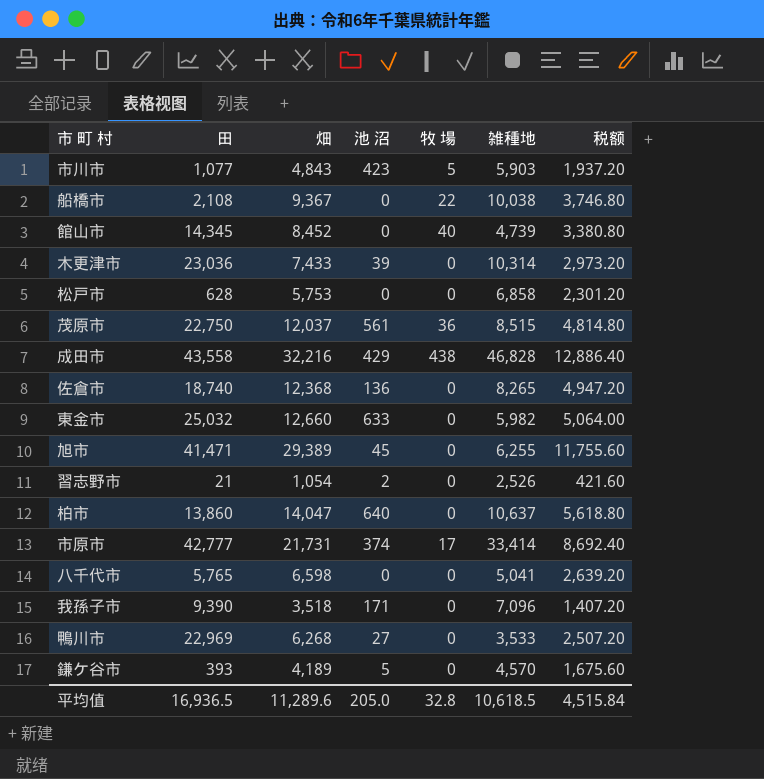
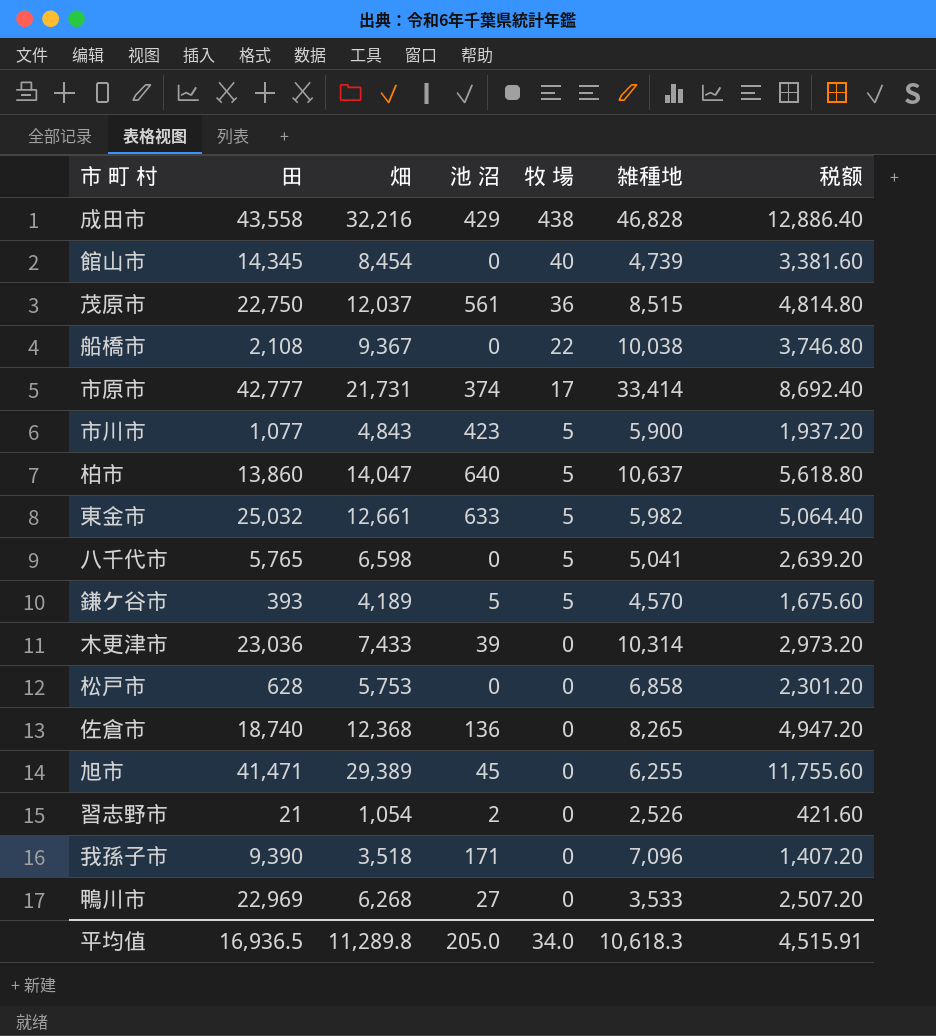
row order: none -> 牧 場 descending
館山市 | 畑: 8,452 -> 8,454
館山市 | 税额: 3,380.80 -> 3,381.60
市川市 | 雑種地: 5,903 -> 5,900
柏市 | 牧 場: 0 -> 5
東金市 | 畑: 12,660 -> 12,661
東金市 | 牧 場: 0 -> 5
東金市 | 税额: 5,064.00 -> 5,064.40
八千代市 | 牧 場: 0 -> 5
鎌ケ谷市 | 牧 場: 0 -> 5
平均值 | 畑: 11,289.6 -> 11,289.8
平均值 | 牧 場: 32.8 -> 34.0
平均值 | 雑種地: 10,618.5 -> 10,618.3
平均值 | 税额: 4,515.84 -> 4,515.91

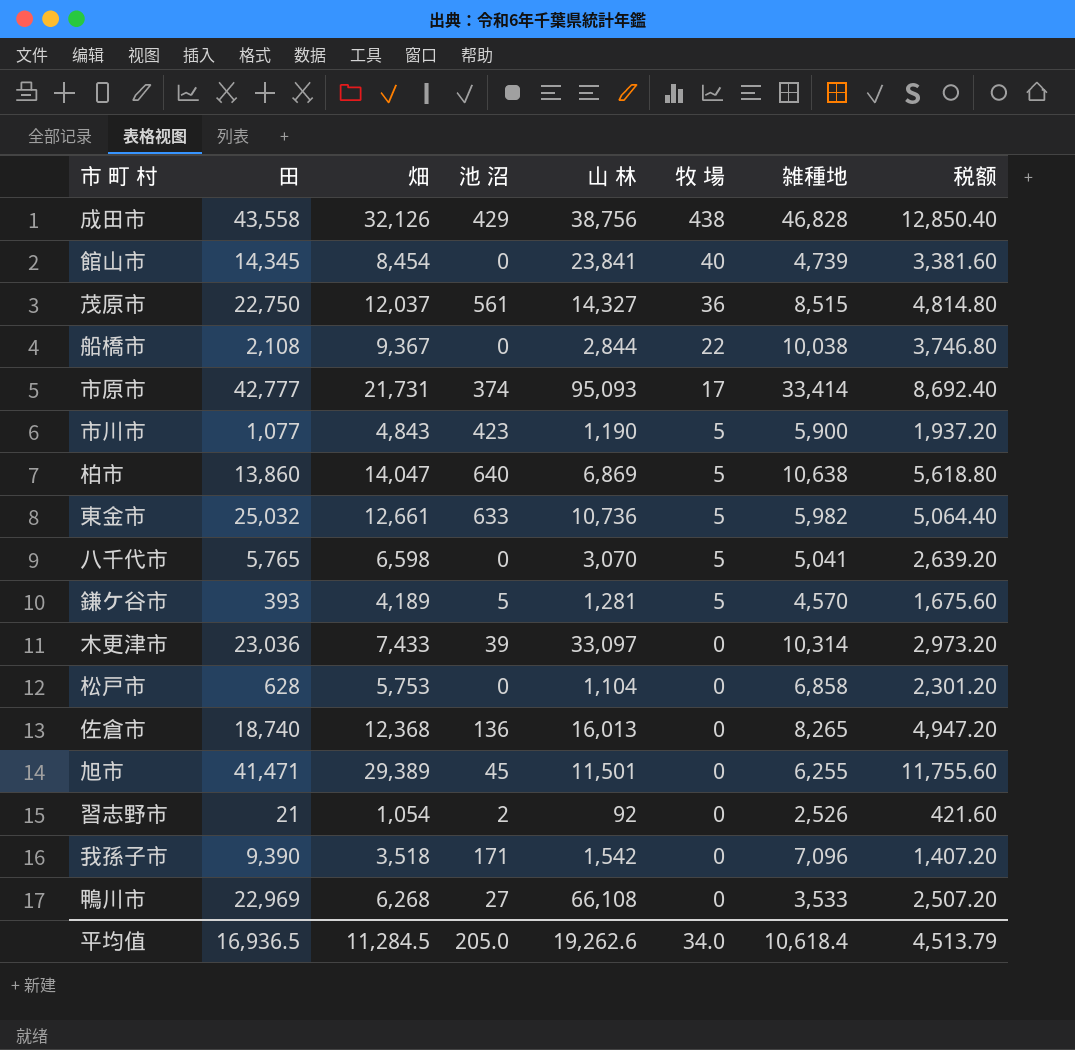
column 山 林 | position: none -> 5
成田市 | 畑: 32,216 -> 32,126
成田市 | 税额: 12,886.40 -> 12,850.40
柏市 | 雑種地: 10,637 -> 10,638
平均值 | 畑: 11,289.8 -> 11,284.5
平均值 | 雑種地: 10,618.3 -> 10,618.4
平均值 | 税额: 4,515.91 -> 4,513.79

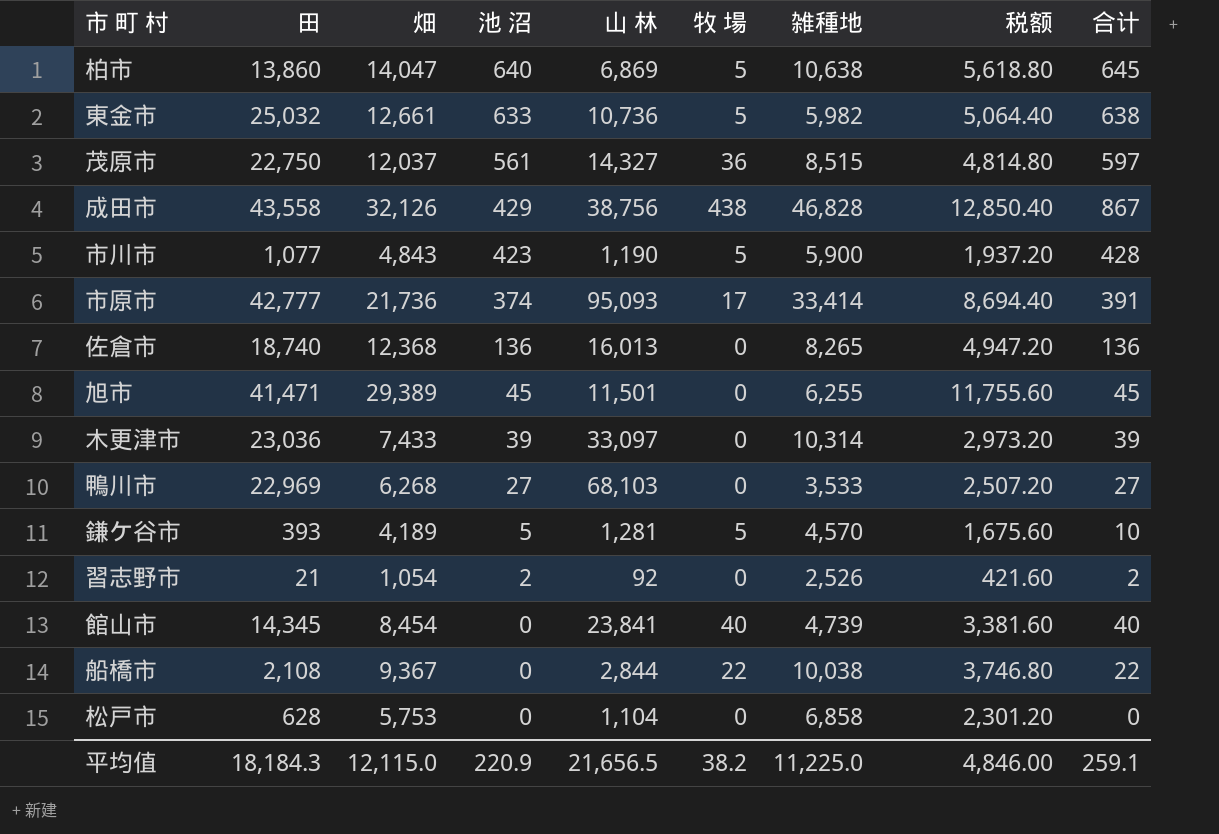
row order: 牧 場 descending -> 池 沼 descending
column 合计 | formula: none -> [池 沼] + [牧 場]
row 八千代市: 5,765 | 6,598 | 0 | 3,070 | 5 | 5,041 | 2,639.20 -> none
row 我孫子市: 9,390 | 3,518 | 171 | 1,542 | 0 | 7,096 | 1,407.20 -> none
市原市 | 畑: 21,731 -> 21,736
市原市 | 税额: 8,692.40 -> 8,694.40
鴨川市 | 山 林: 66,108 -> 68,103
平均值 | 田: 16,936.5 -> 18,184.3
平均值 | 畑: 11,284.5 -> 12,115.0
平均值 | 池 沼: 205.0 -> 220.9
平均值 | 山 林: 19,262.6 -> 21,656.5
平均值 | 牧 場: 34.0 -> 38.2
平均值 | 雑種地: 10,618.4 -> 11,225.0
平均值 | 税额: 4,513.79 -> 4,846.00

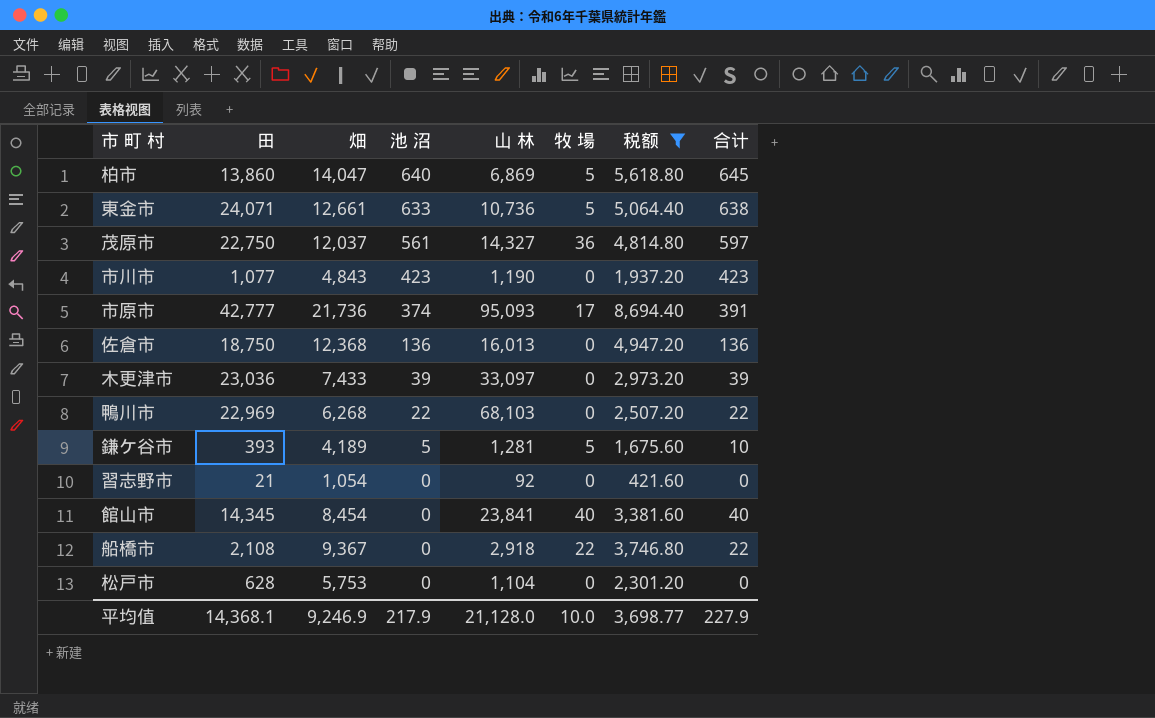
filter: none -> 税额 <= 8,694.40
column 雑種地 | position: 7 -> none
東金市 | 田: 25,032 -> 24,071
市川市 | 牧 場: 5 -> 0
市川市 | 合计: 428 -> 423
佐倉市 | 田: 18,740 -> 18,750
鴨川市 | 池 沼: 27 -> 22
鴨川市 | 合计: 27 -> 22
習志野市 | 池 沼: 2 -> 0
習志野市 | 合计: 2 -> 0
船橋市 | 山 林: 2,844 -> 2,918
平均值 | 田: 18,184.3 -> 14,368.1
平均值 | 畑: 12,115.0 -> 9,246.9
平均值 | 池 沼: 220.9 -> 217.9
平均值 | 山 林: 21,656.5 -> 21,128.0
平均值 | 牧 場: 38.2 -> 10.0
平均值 | 税额: 4,846.00 -> 3,698.77
平均值 | 合计: 259.1 -> 227.9

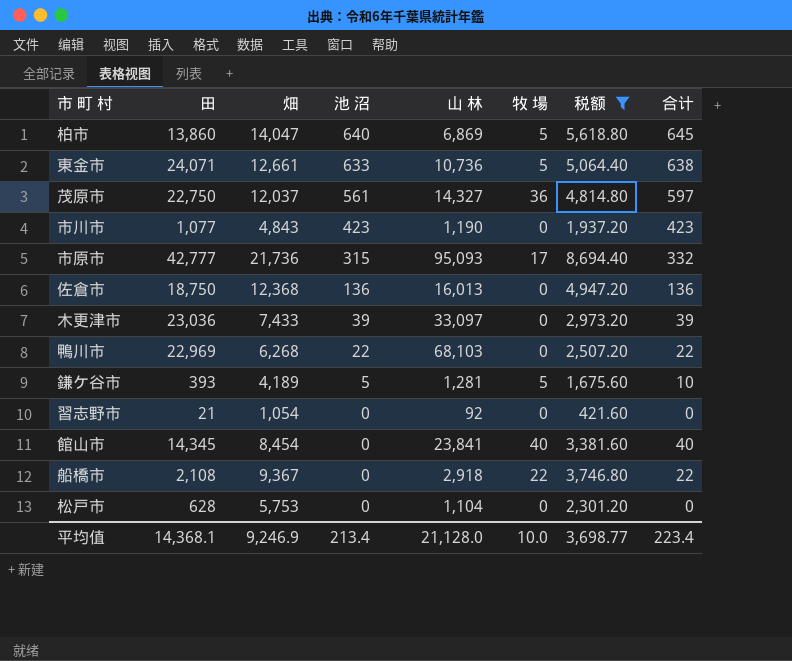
市原市 | 池 沼: 374 -> 315
市原市 | 合计: 391 -> 332
平均值 | 池 沼: 217.9 -> 213.4
平均值 | 合计: 227.9 -> 223.4

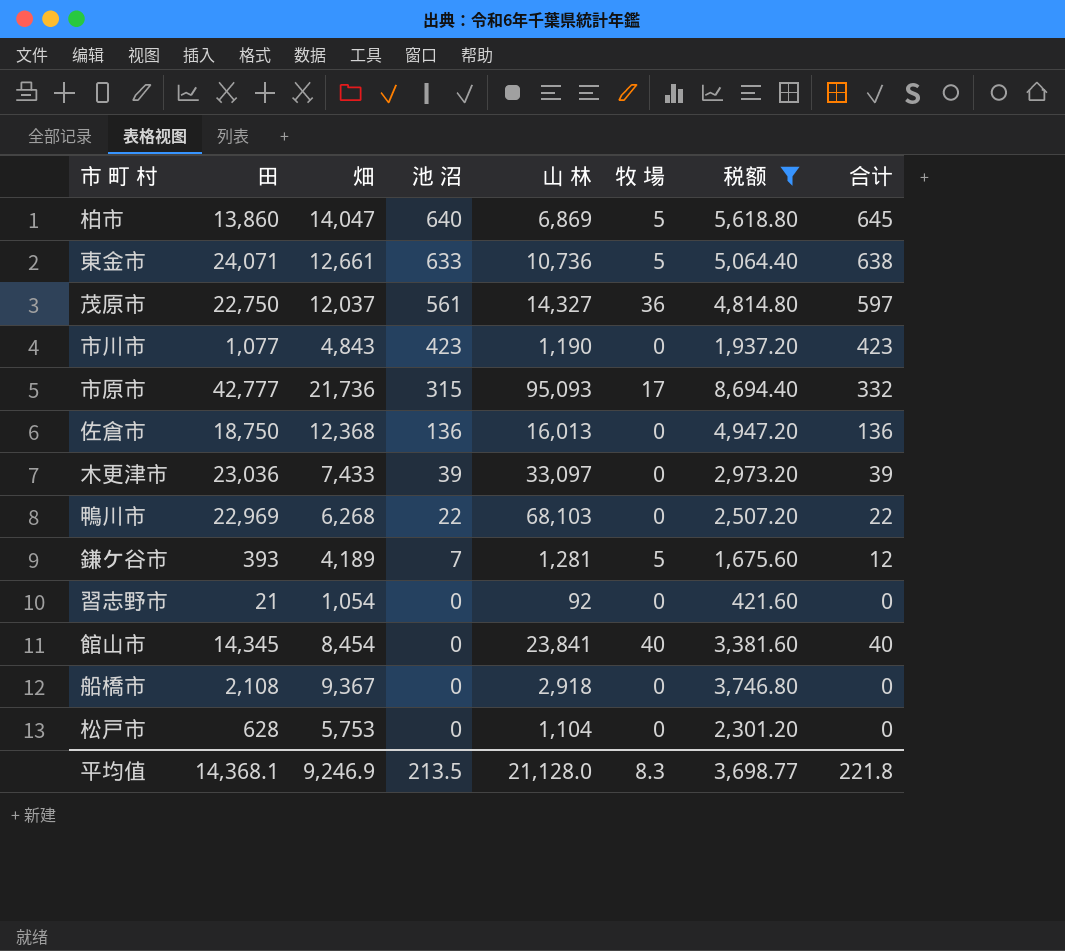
鎌ケ谷市 | 池 沼: 5 -> 7
鎌ケ谷市 | 合计: 10 -> 12
船橋市 | 牧 場: 22 -> 0
船橋市 | 合计: 22 -> 0
平均值 | 池 沼: 213.4 -> 213.5
平均值 | 牧 場: 10.0 -> 8.3
平均值 | 合计: 223.4 -> 221.8

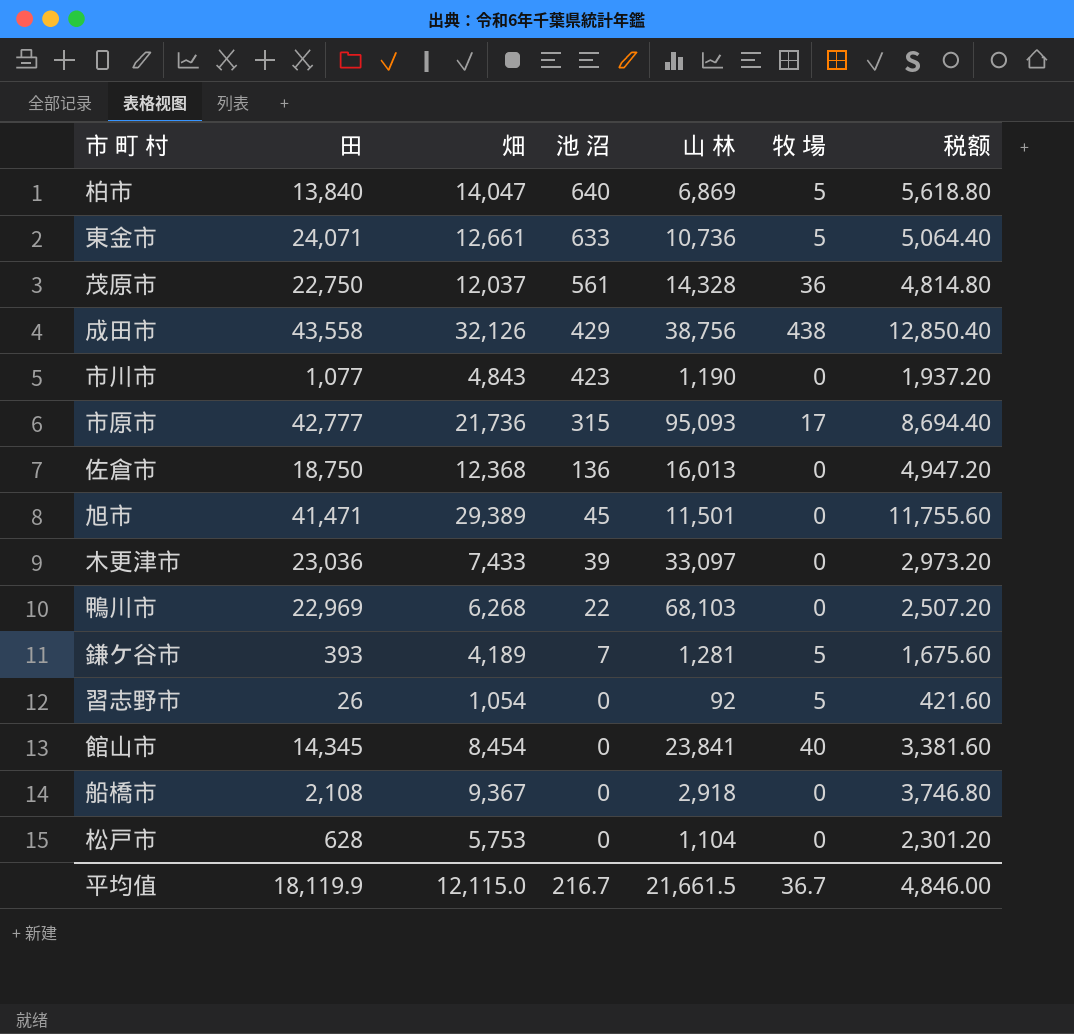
filter: 税额 <= 8,694.40 -> none
column 合计 | formula: [池 沼] + [牧 場] -> none
柏市 | 田: 13,860 -> 13,840
茂原市 | 山 林: 14,327 -> 14,328
習志野市 | 田: 21 -> 26
習志野市 | 牧 場: 0 -> 5
平均值 | 田: 14,368.1 -> 18,119.9
平均值 | 畑: 9,246.9 -> 12,115.0
平均值 | 池 沼: 213.5 -> 216.7
平均值 | 山 林: 21,128.0 -> 21,661.5
平均值 | 牧 場: 8.3 -> 36.7
平均值 | 税额: 3,698.77 -> 4,846.00

